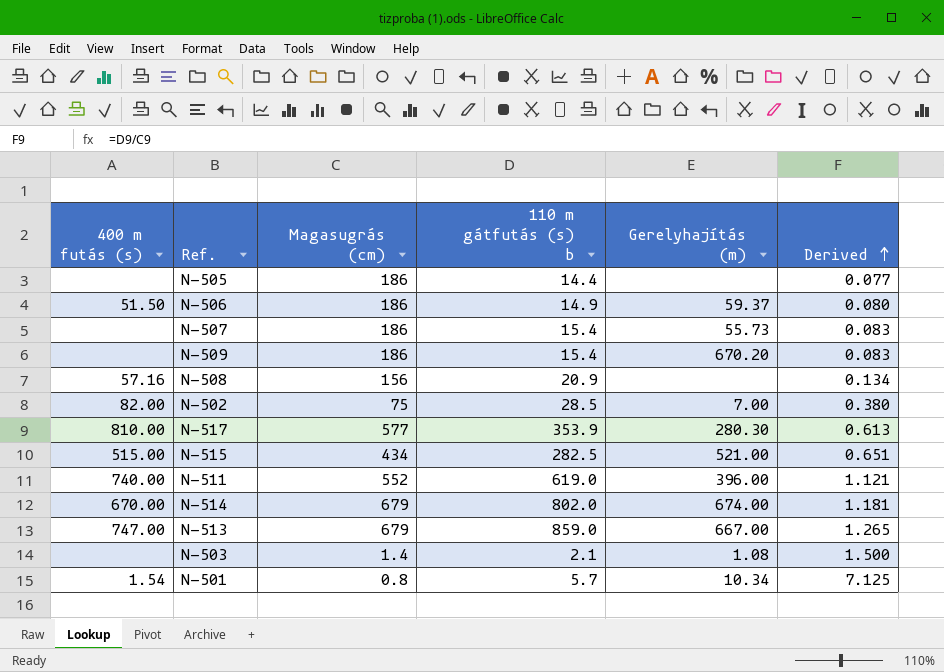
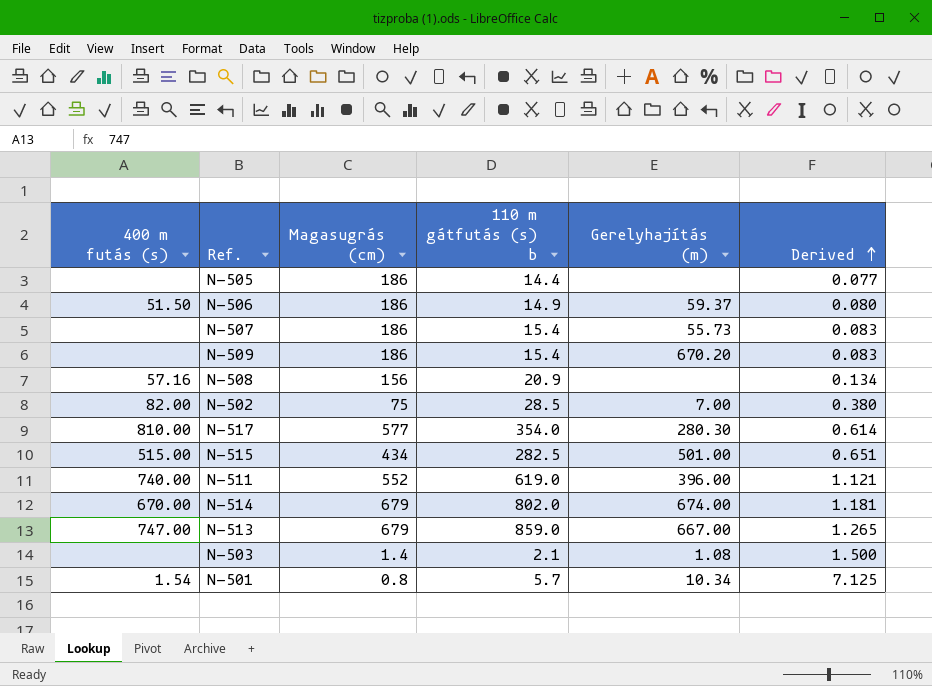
N-517 | 110 m gátfutás (s) b: 353.9 -> 354.0
N-517 | Derived: 0.613 -> 0.614
N-515 | Gerelyhajítás (m): 521.00 -> 501.00

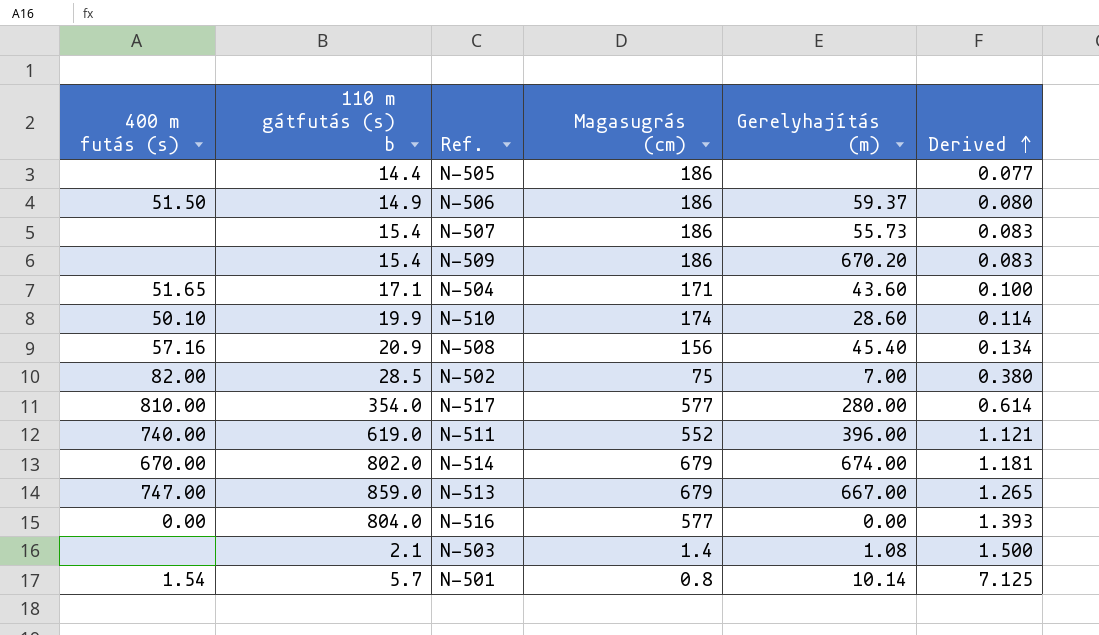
column 110 m gátfutás (s) b | position: 4 -> 2
row N-515: 515.00 | 434 | 282.5 | 501.00 | 0.651 -> none
row N-504: none -> 51.65 | 17.1 | 171 | 43.60 | 0.100
row N-510: none -> 50.10 | 19.9 | 174 | 28.60 | 0.114
N-508 | Gerelyhajítás (m): none -> 45.40
N-517 | Gerelyhajítás (m): 280.30 -> 280.00
row N-516: none -> 0.00 | 804.0 | 577 | 0.00 | 1.393
N-501 | Gerelyhajítás (m): 10.34 -> 10.14

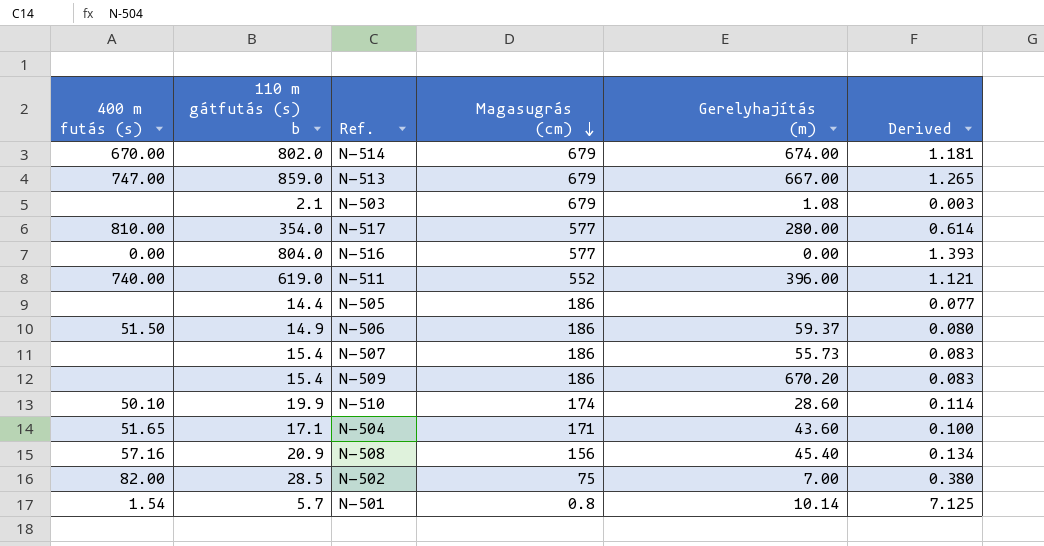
row order: Derived ascending -> Magasugrás (cm) descending
N-503 | Magasugrás (cm): 1.4 -> 679
N-503 | Derived: 1.500 -> 0.003

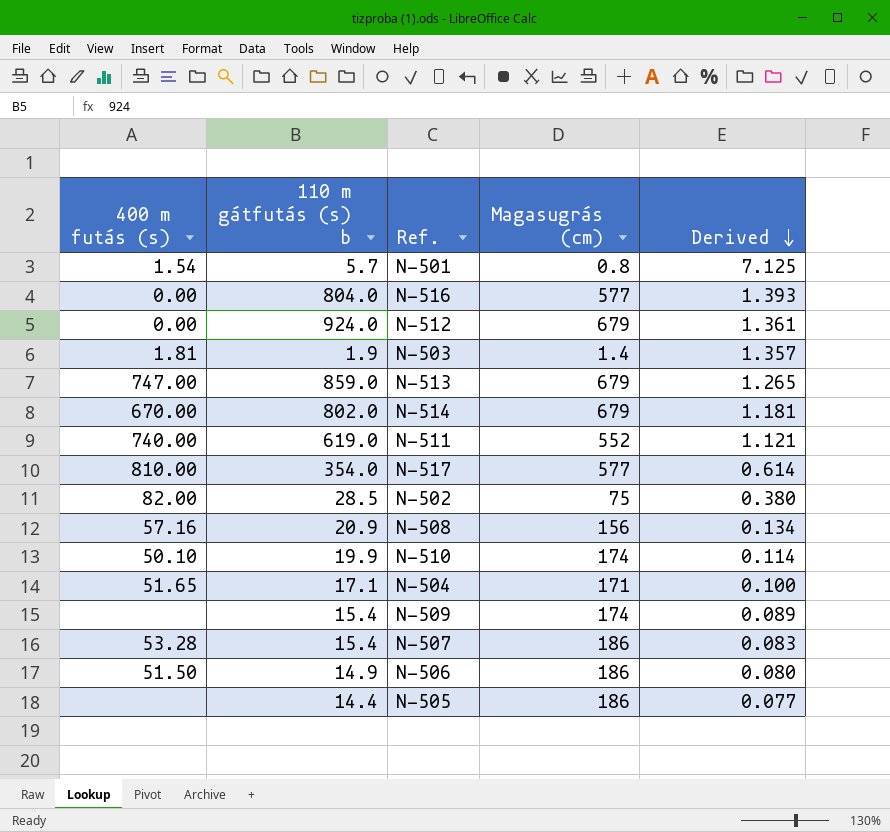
row order: Magasugrás (cm) descending -> Derived descending
column Gerelyhajítás (m) | position: 5 -> none
row N-512: none -> 0.00 | 924.0 | 679 | 1.361
N-503 | 400 m futás (s): none -> 1.81
N-503 | 110 m gátfutás (s) b: 2.1 -> 1.9
N-503 | Magasugrás (cm): 679 -> 1.4
N-503 | Derived: 0.003 -> 1.357
N-509 | Magasugrás (cm): 186 -> 174
N-509 | Derived: 0.083 -> 0.089
N-507 | 400 m futás (s): none -> 53.28

